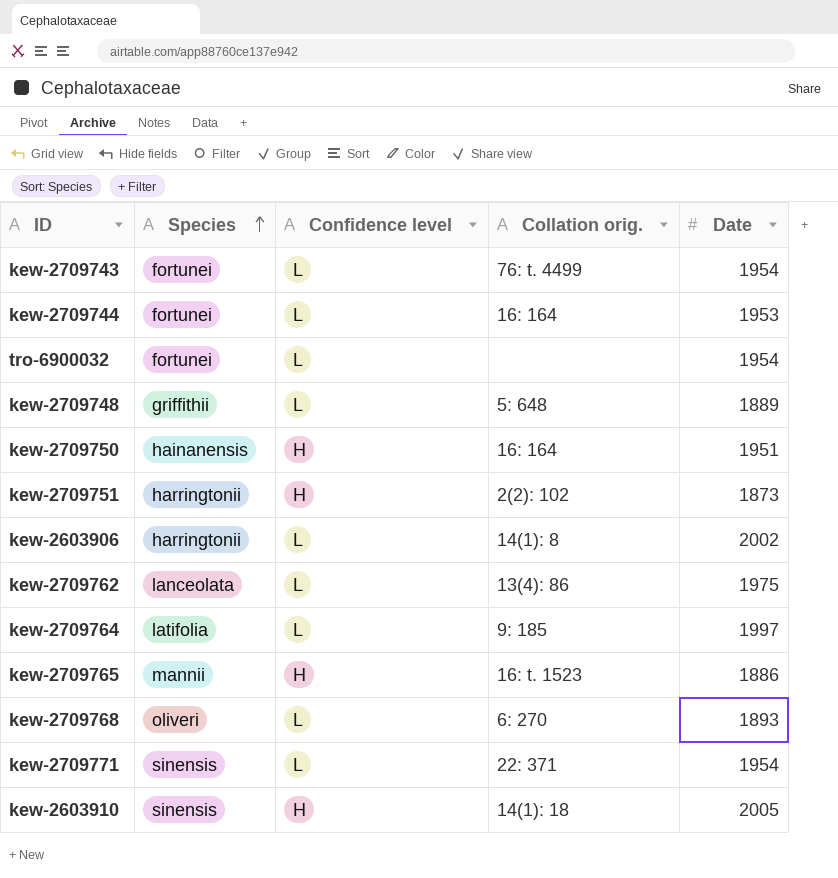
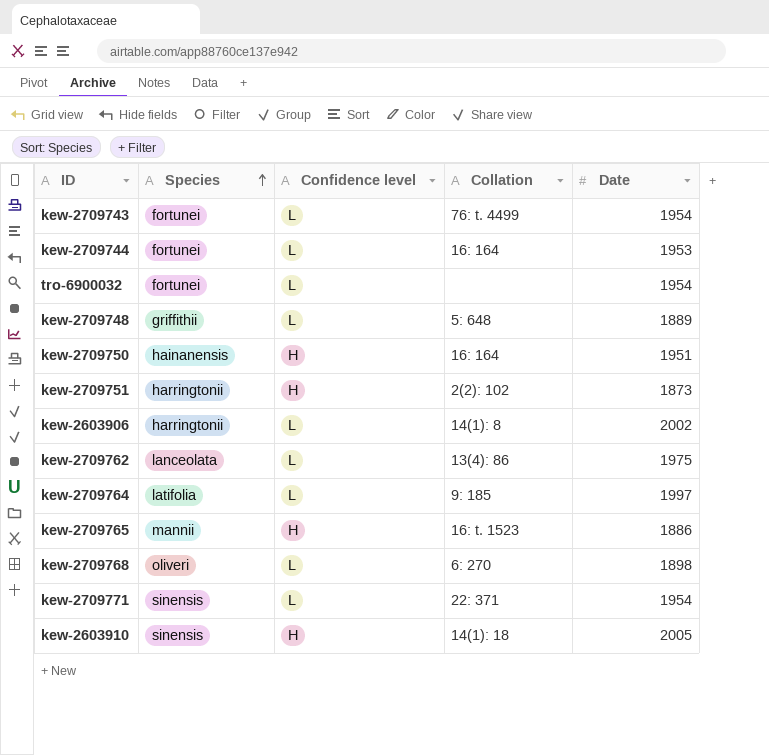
column name: Collation orig. -> Collation
kew-2709768 | Date: 1893 -> 1898

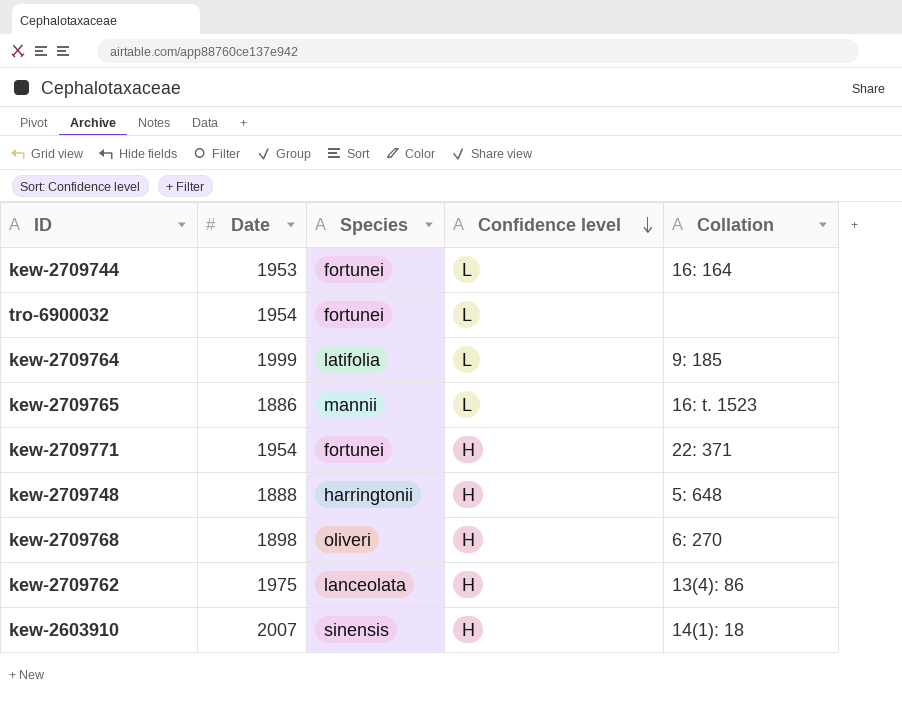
row order: Species ascending -> Confidence level descending
column Date | position: 5 -> 2
row kew-2709743: fortunei | L | 76: t. 4499 | 1954 -> none
row kew-2709750: hainanensis | H | 16: 164 | 1951 -> none
row kew-2709751: harringtonii | H | 2(2): 102 | 1873 -> none
row kew-2603906: harringtonii | L | 14(1): 8 | 2002 -> none
kew-2709764 | Date: 1997 -> 1999
kew-2709765 | Confidence level: H -> L
kew-2709771 | Species: sinensis -> fortunei
kew-2709771 | Confidence level: L -> H
kew-2709748 | Date: 1889 -> 1888
kew-2709748 | Species: griffithii -> harringtonii
kew-2709748 | Confidence level: L -> H
kew-2709768 | Confidence level: L -> H
kew-2709762 | Confidence level: L -> H
kew-2603910 | Date: 2005 -> 2007

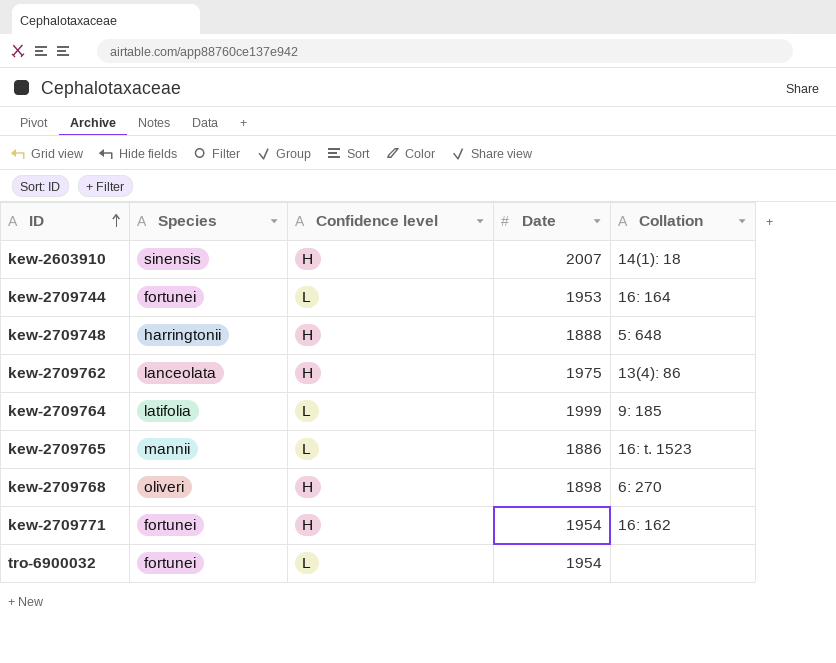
row order: Confidence level descending -> ID ascending
column Date | position: 2 -> 4
kew-2709771 | Collation: 22: 371 -> 16: 162

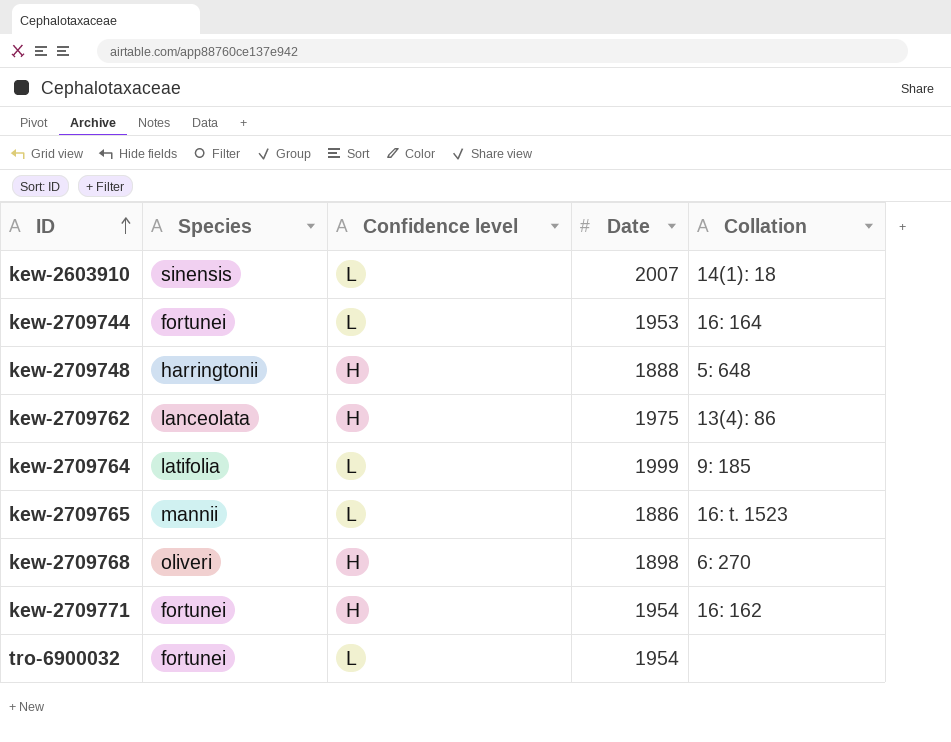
kew-2603910 | Confidence level: H -> L

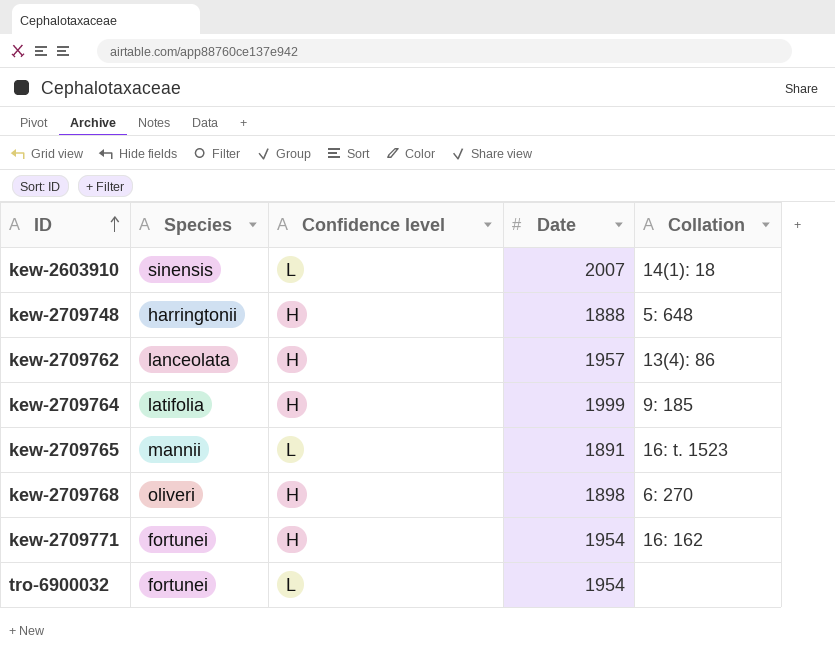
row kew-2709744: fortunei | L | 1953 | 16: 164 -> none
kew-2709762 | Date: 1975 -> 1957
kew-2709764 | Confidence level: L -> H
kew-2709765 | Date: 1886 -> 1891

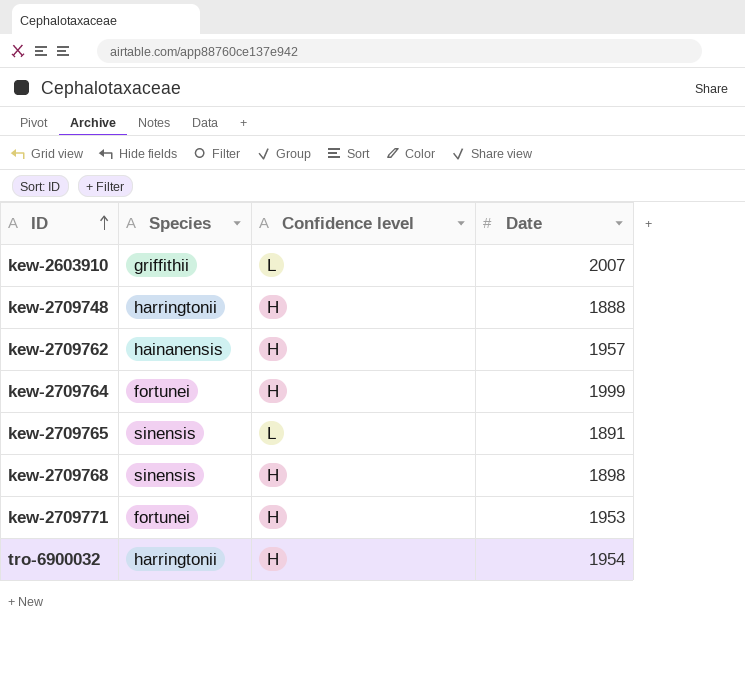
column Collation | position: 5 -> none
kew-2603910 | Species: sinensis -> griffithii
kew-2709762 | Species: lanceolata -> hainanensis
kew-2709764 | Species: latifolia -> fortunei
kew-2709765 | Species: mannii -> sinensis
kew-2709768 | Species: oliveri -> sinensis
kew-2709771 | Date: 1954 -> 1953
tro-6900032 | Species: fortunei -> harringtonii
tro-6900032 | Confidence level: L -> H

